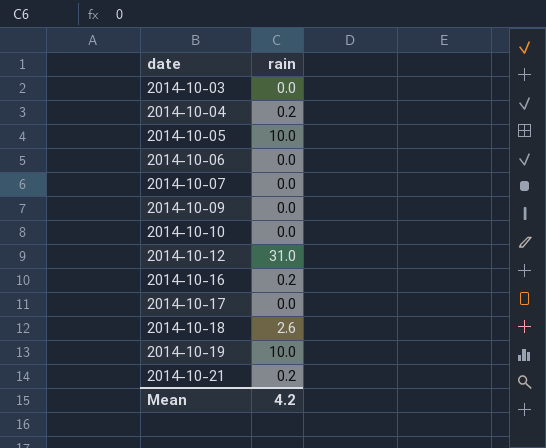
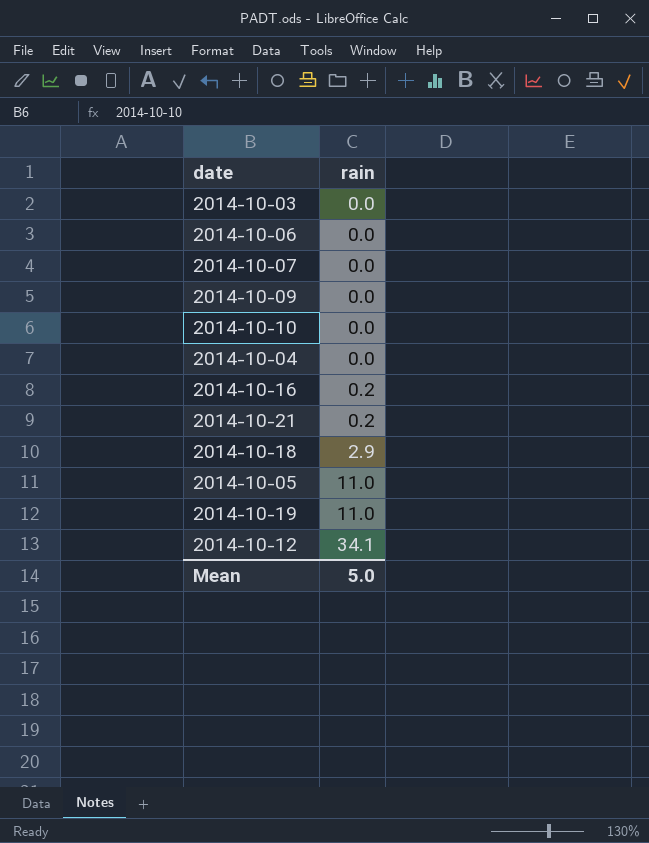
row order: date ascending -> rain ascending
row 2014-10-17: 0.0 -> none
2014-10-04 | rain: 0.2 -> 0.0
2014-10-18 | rain: 2.6 -> 2.9
2014-10-05 | rain: 10.0 -> 11.0
2014-10-19 | rain: 10.0 -> 11.0
2014-10-12 | rain: 31.0 -> 34.1
Mean | rain: 4.2 -> 5.0

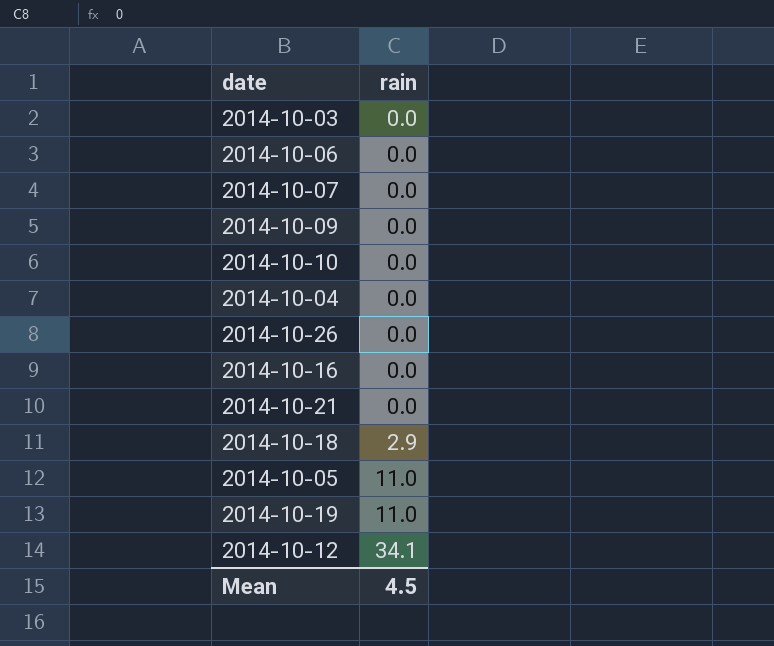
row 2014-10-26: none -> 0.0
2014-10-16 | rain: 0.2 -> 0.0
2014-10-21 | rain: 0.2 -> 0.0
Mean | rain: 5.0 -> 4.5

